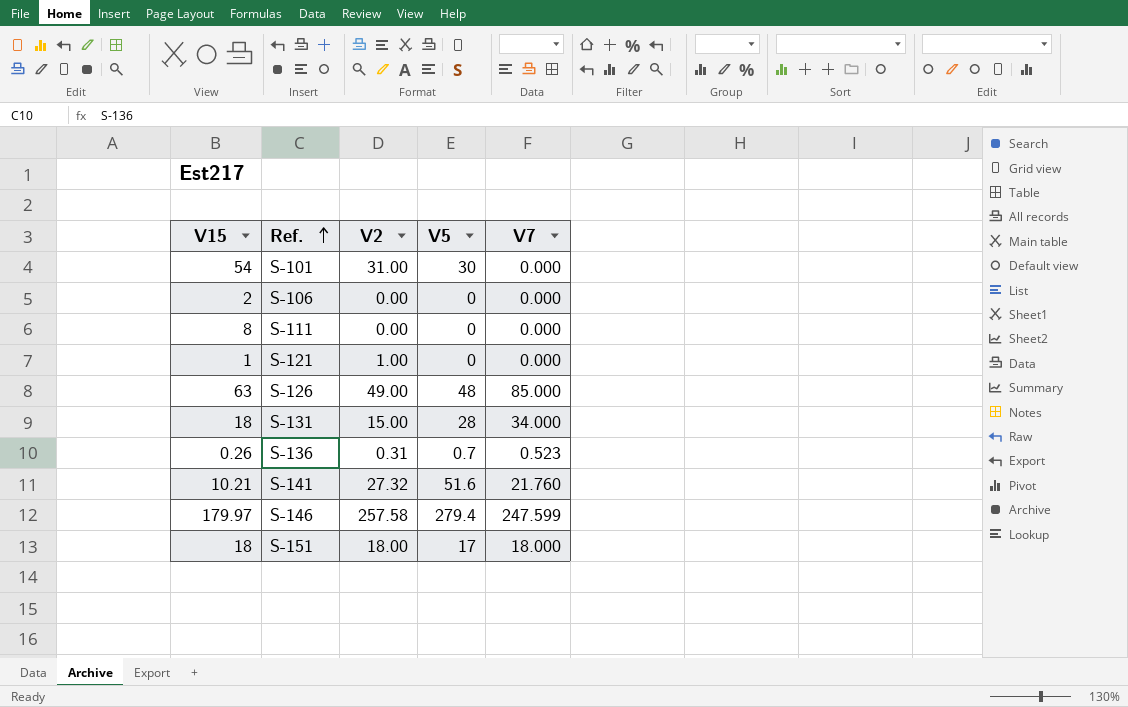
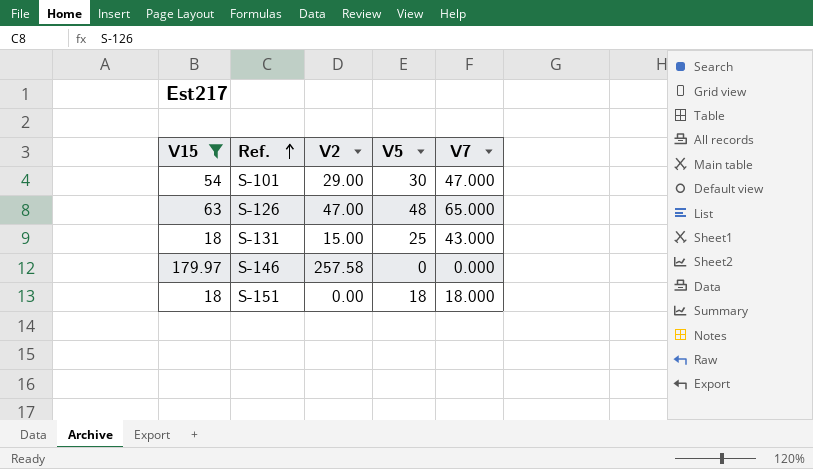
filter: none -> V15 >= 18
S-101 | V2: 31.00 -> 29.00
S-101 | V7: 0.000 -> 47.000
S-126 | V2: 49.00 -> 47.00
S-126 | V7: 85.000 -> 65.000
S-131 | V5: 28 -> 25
S-131 | V7: 34.000 -> 43.000
S-146 | V5: 279.4 -> 0
S-146 | V7: 247.599 -> 0.000
S-151 | V2: 18.00 -> 0.00
S-151 | V5: 17 -> 18

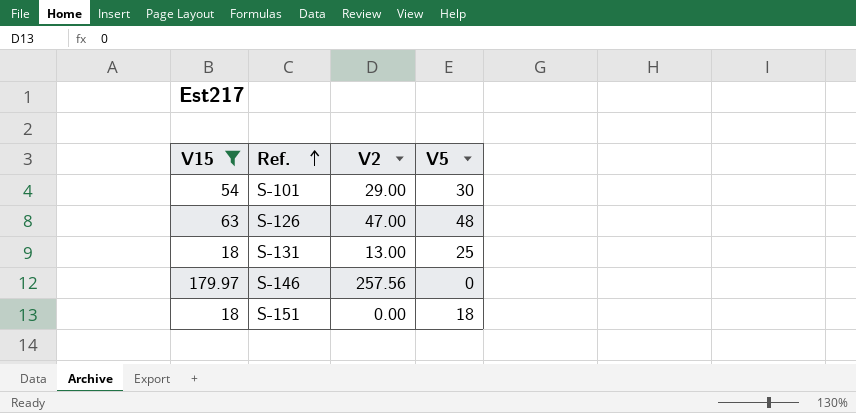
column V7 | position: 5 -> none
S-131 | V2: 15.00 -> 13.00
S-146 | V2: 257.58 -> 257.56

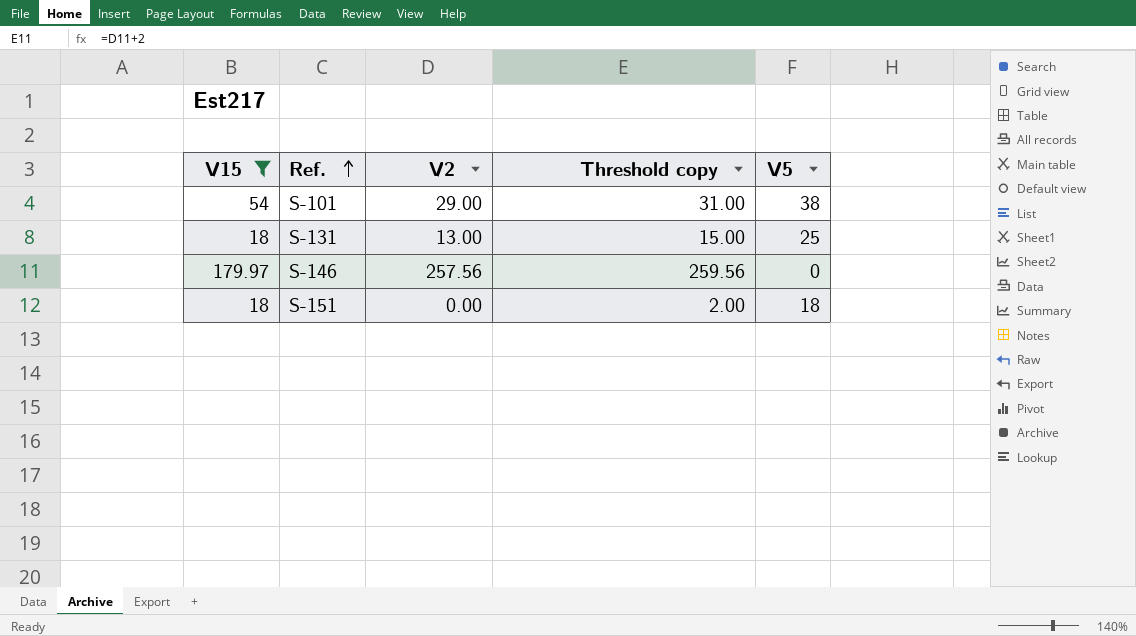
column Threshold copy | formula: none -> [V2] + 2
row S-126: 63 | 47.00 | 48 -> none
S-101 | V5: 30 -> 38

